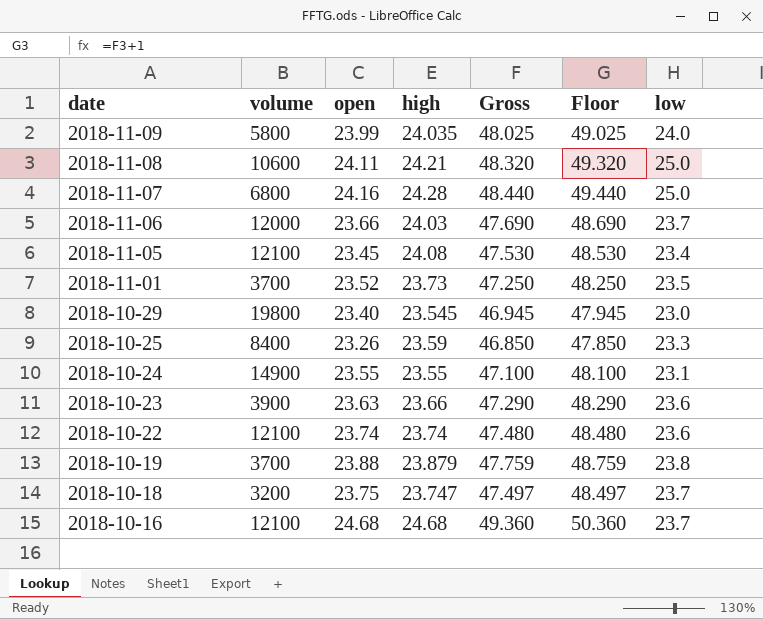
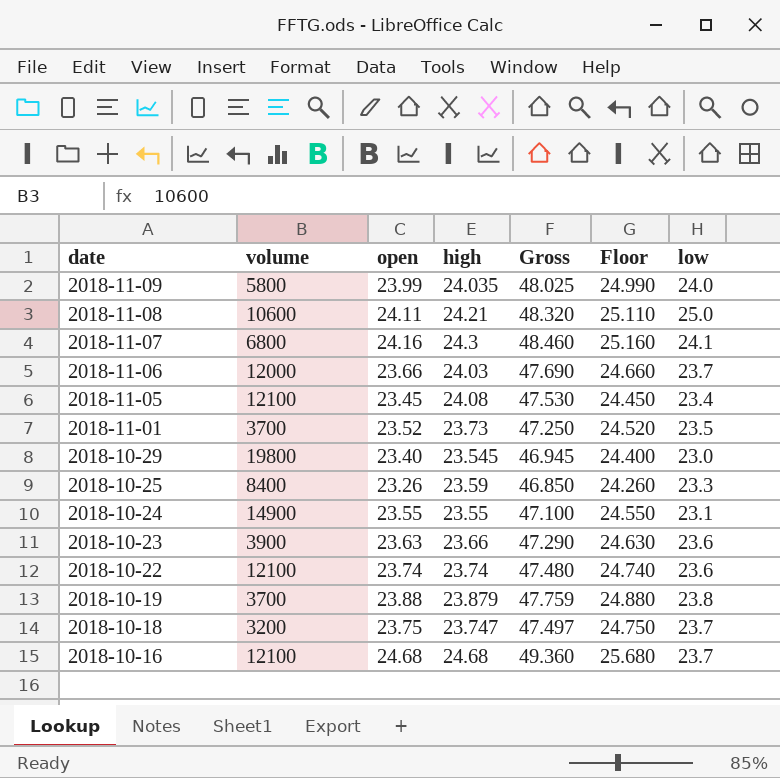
column Floor | formula: [Gross] + 1 -> [open] + 1
2018-11-07 | high: 24.28 -> 24.3
2018-11-07 | Gross: 48.440 -> 48.460
2018-11-07 | low: 25.0 -> 24.1

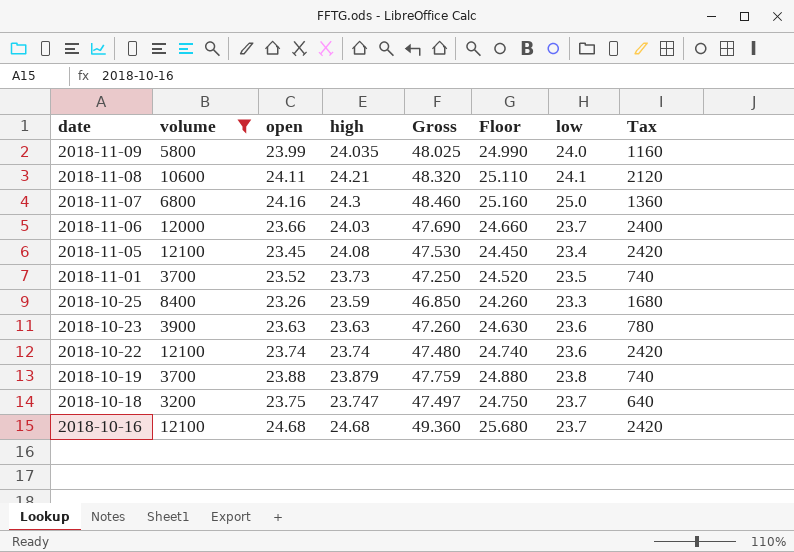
filter: none -> volume <= 12100
column Tax | formula: none -> [volume] * 0.2
2018-11-08 | low: 25.0 -> 24.1
2018-11-07 | low: 24.1 -> 25.0
2018-10-23 | high: 23.66 -> 23.63
2018-10-23 | Gross: 47.290 -> 47.260

